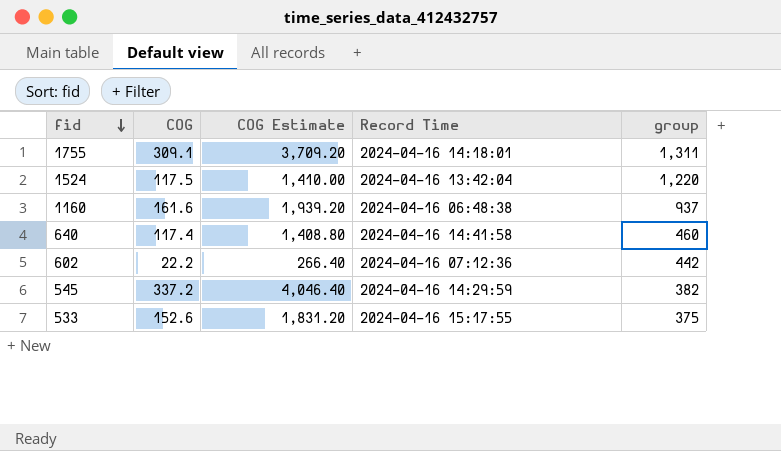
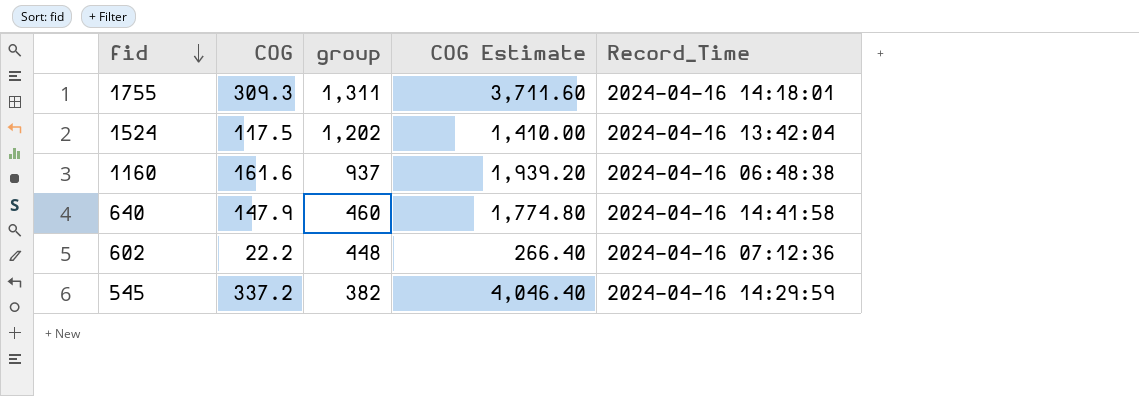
column group | position: 5 -> 3
column name: Record Time -> Record_Time
row 533: 152.6 | 1,831.20 | 2024-04-16 15:17:55 | 375 -> none
1755 | COG: 309.1 -> 309.3
1755 | COG Estimate: 3,709.20 -> 3,711.60
1524 | group: 1,220 -> 1,202
640 | COG: 117.4 -> 147.9
640 | COG Estimate: 1,408.80 -> 1,774.80
602 | group: 442 -> 448

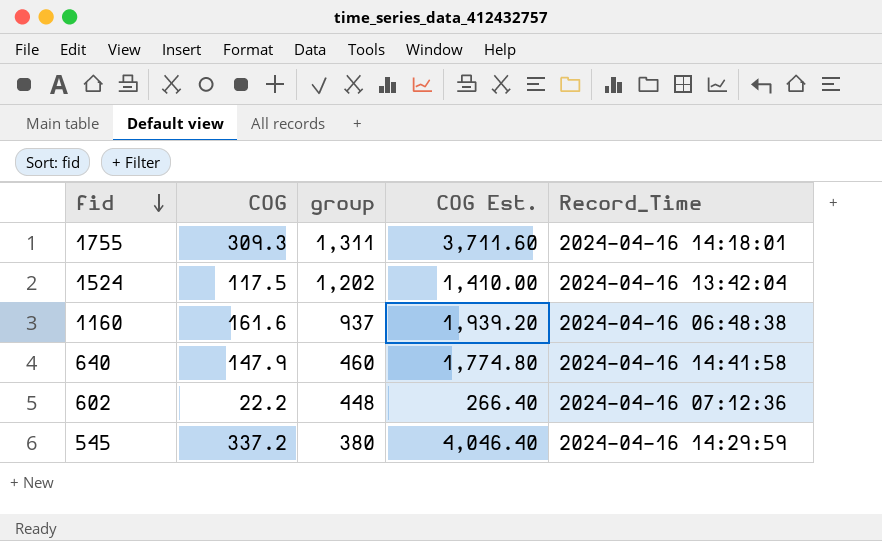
column name: COG Estimate -> COG Est.
545 | group: 382 -> 380

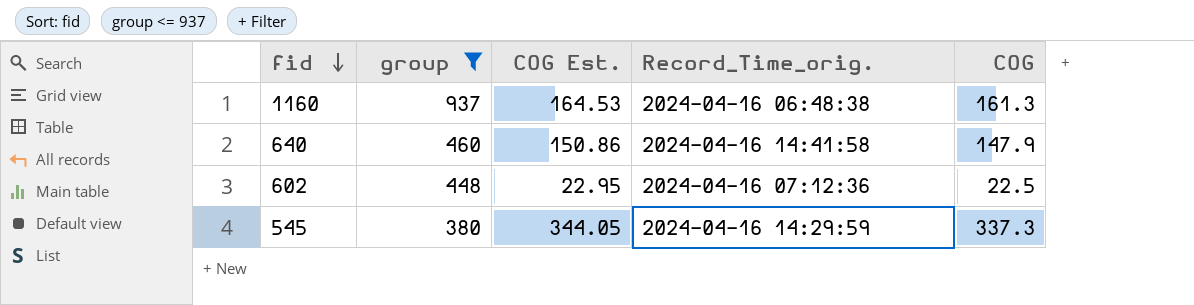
filter: none -> group <= 937
column COG Est. | formula: [COG] * 12 -> [COG] * 1.02
column name: Record_Time -> Record_Time_orig.
column COG | position: 2 -> 5
1160 | COG: 161.6 -> 161.3
602 | COG: 22.2 -> 22.5
545 | COG: 337.2 -> 337.3

